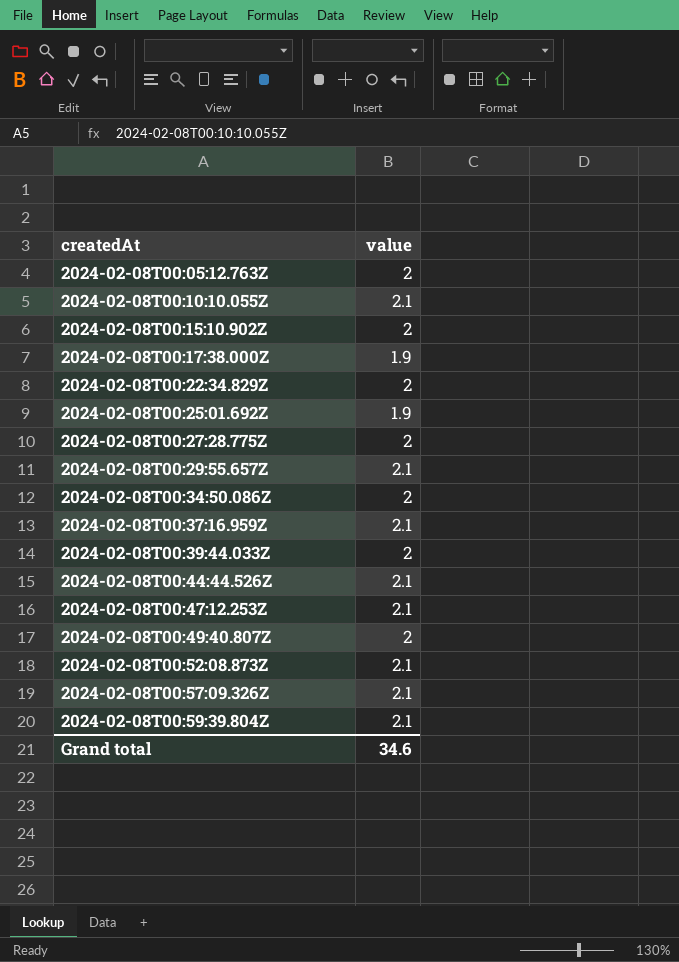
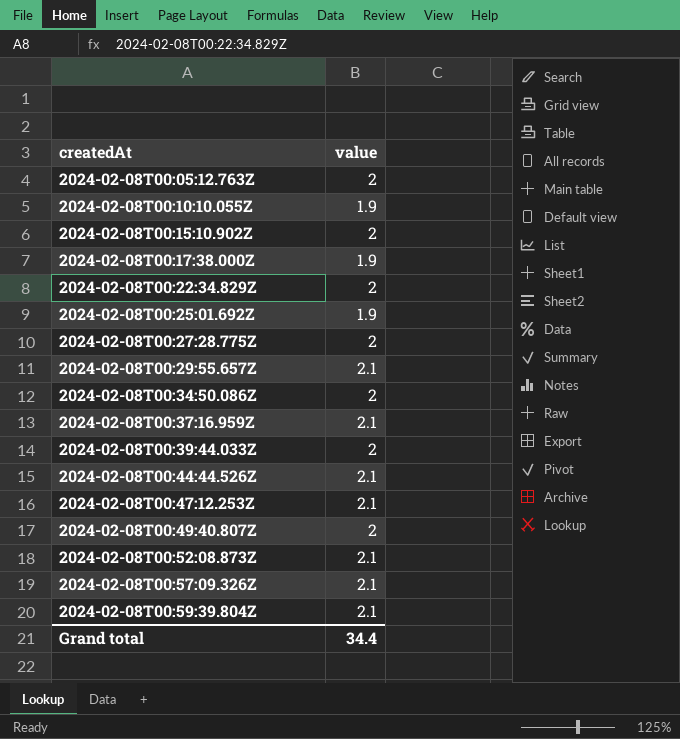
2024-02-08T00:10:10.055Z | value: 2.1 -> 1.9
Grand total | value: 34.6 -> 34.4

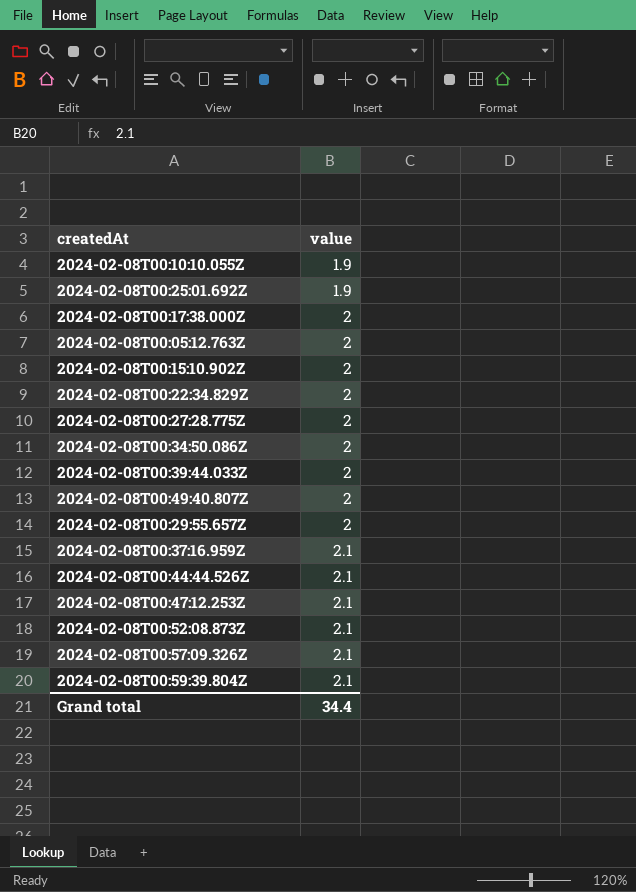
row order: createdAt ascending -> value ascending
2024-02-08T00:17:38.000Z | value: 1.9 -> 2
2024-02-08T00:29:55.657Z | value: 2.1 -> 2

